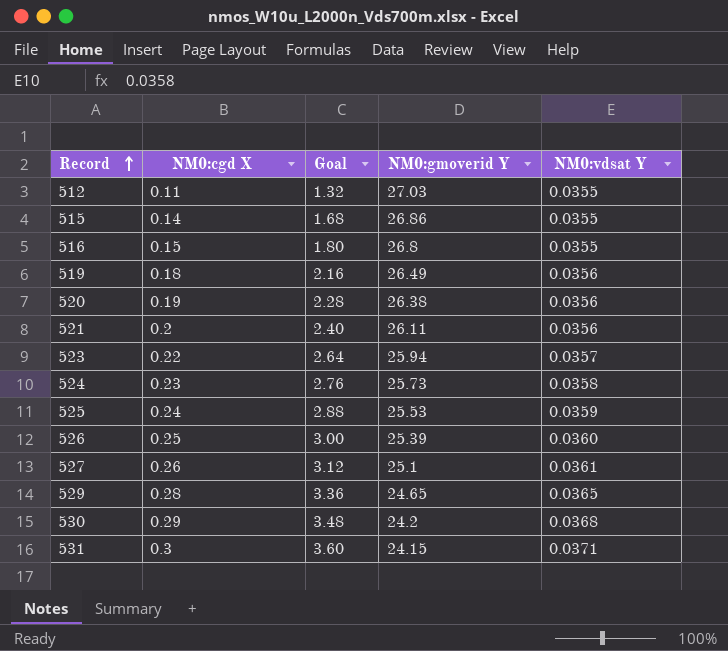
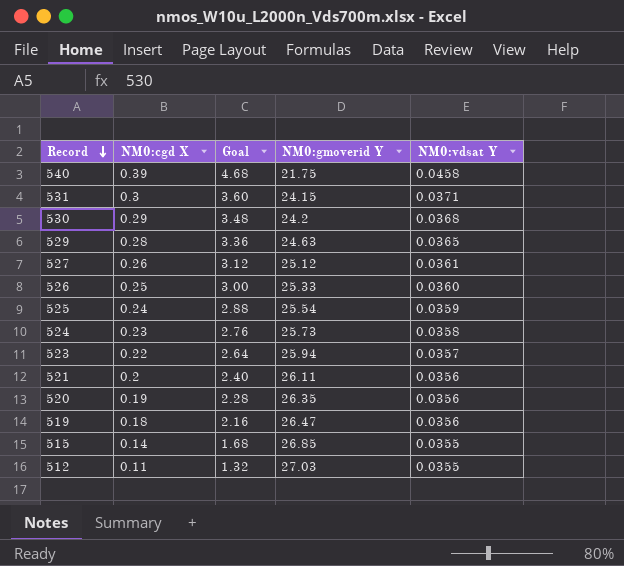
row order: Record ascending -> Record descending
row 516: 0.15 | 1.80 | 26.8 | 0.0355 -> none
row 540: none -> 0.39 | 4.68 | 21.75 | 0.0458
529 | NM0:gmoverid Y: 24.65 -> 24.63
527 | NM0:gmoverid Y: 25.1 -> 25.12
526 | NM0:gmoverid Y: 25.39 -> 25.33
525 | NM0:gmoverid Y: 25.53 -> 25.54
520 | NM0:gmoverid Y: 26.38 -> 26.35
519 | NM0:gmoverid Y: 26.49 -> 26.47
515 | NM0:gmoverid Y: 26.86 -> 26.85

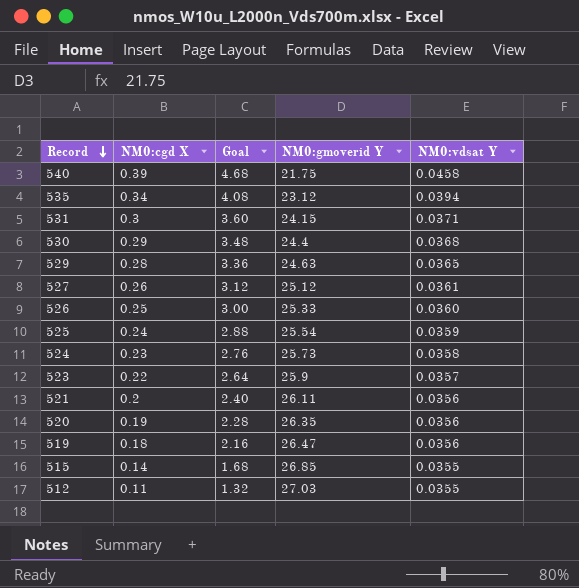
row 535: none -> 0.34 | 4.08 | 23.12 | 0.0394
530 | NM0:gmoverid Y: 24.2 -> 24.4
523 | NM0:gmoverid Y: 25.94 -> 25.9

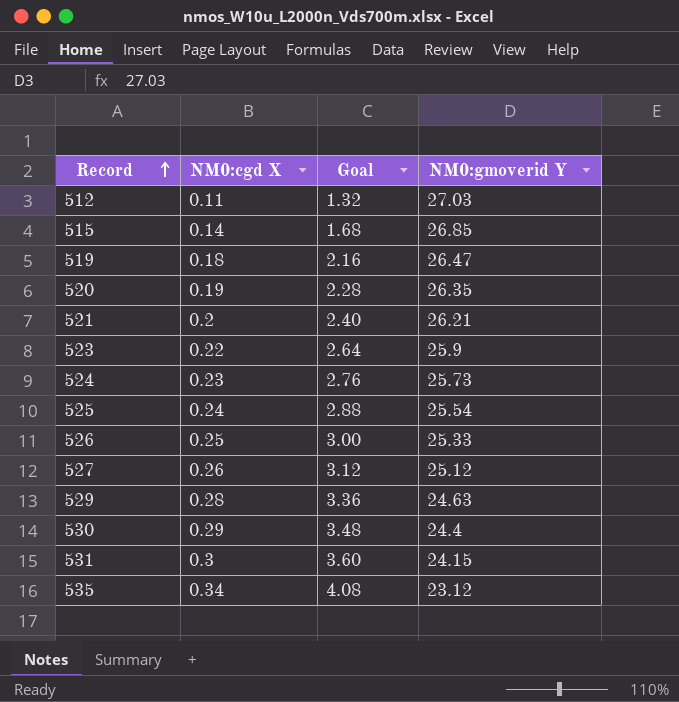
row order: Record descending -> Record ascending
column NM0:vdsat Y | position: 5 -> none
row 540: 0.39 | 4.68 | 21.75 | 0.0458 -> none
521 | NM0:gmoverid Y: 26.11 -> 26.21

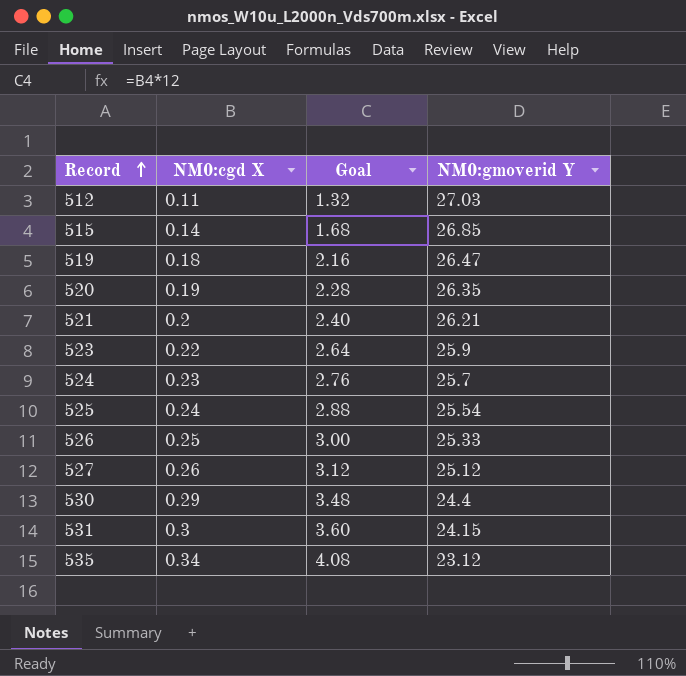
row 529: 0.28 | 3.36 | 24.63 -> none
524 | NM0:gmoverid Y: 25.73 -> 25.7

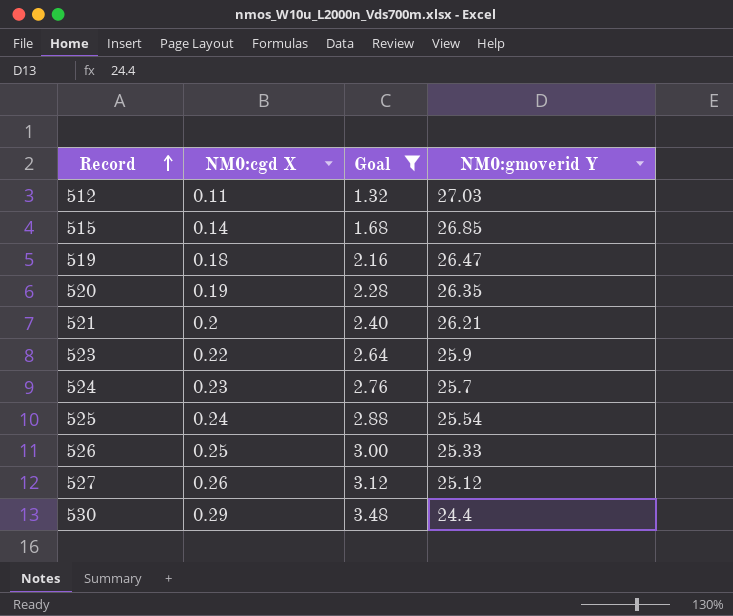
filter: none -> Goal <= 3.48

